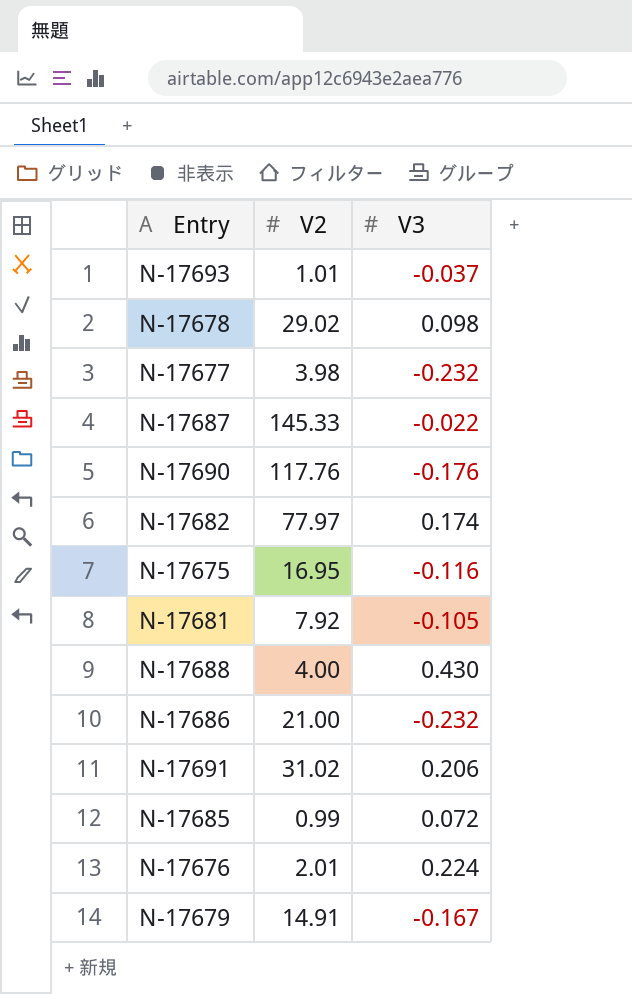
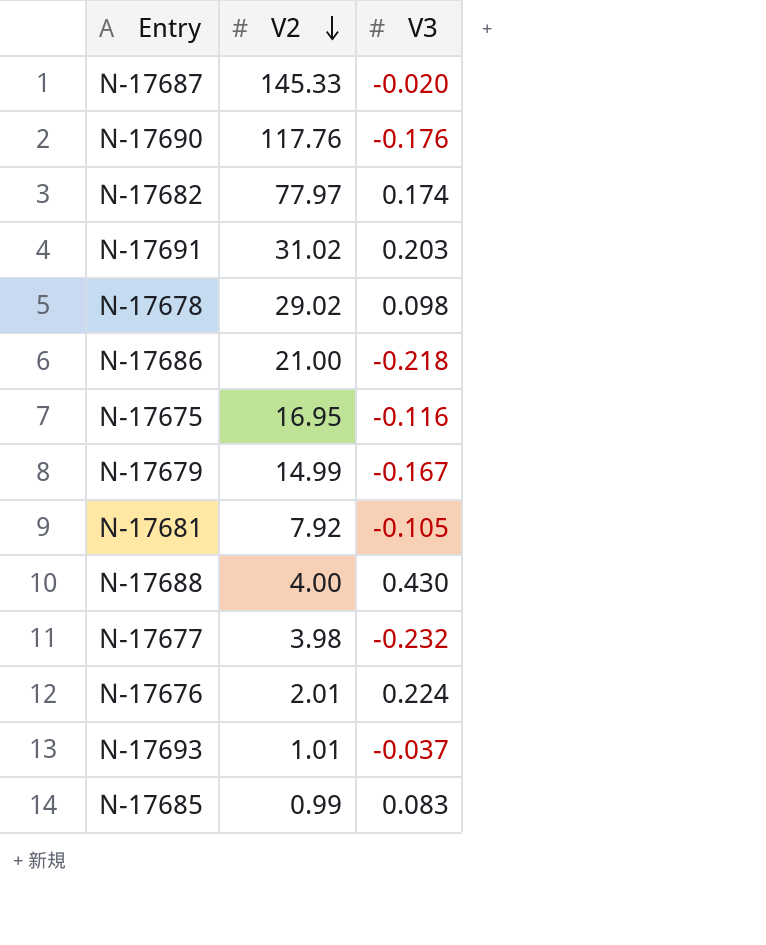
row order: none -> V2 descending
N-17687 | V3: -0.022 -> -0.020
N-17691 | V3: 0.206 -> 0.203
N-17686 | V3: -0.232 -> -0.218
N-17679 | V2: 14.91 -> 14.99
N-17685 | V3: 0.072 -> 0.083

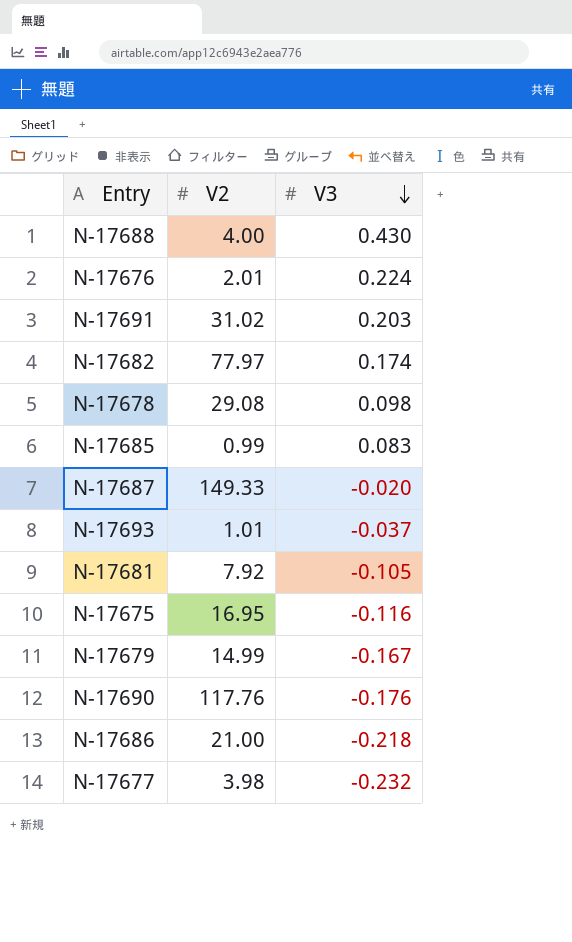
row order: V2 descending -> V3 descending
N-17678 | V2: 29.02 -> 29.08
N-17687 | V2: 145.33 -> 149.33

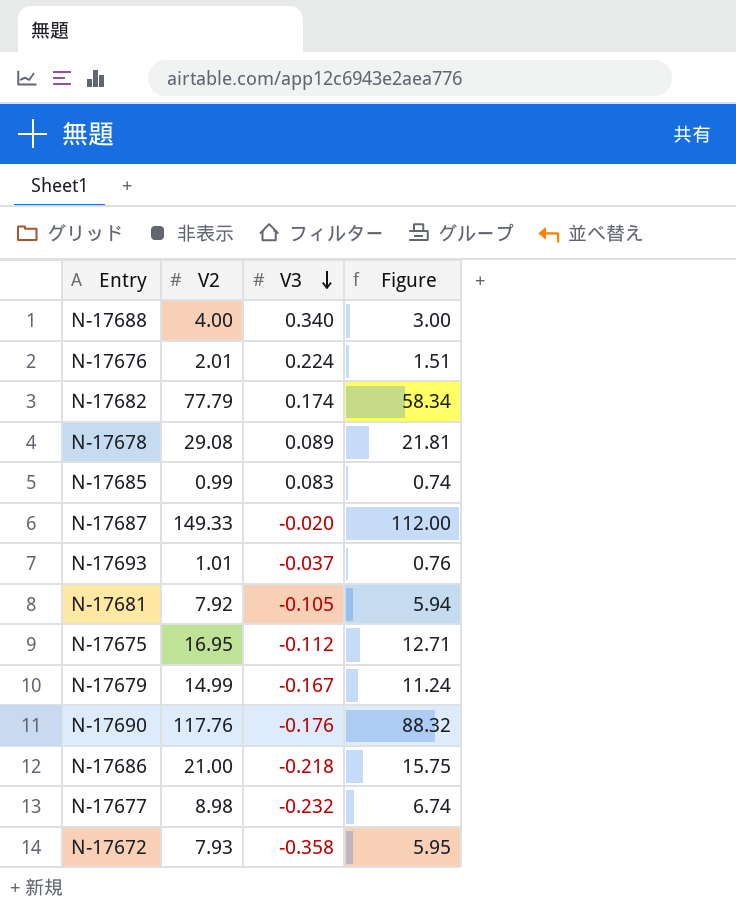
column Figure | formula: none -> [V2] * 0.75
row N-17691: 31.02 | 0.203 -> none
N-17688 | V3: 0.430 -> 0.340
N-17682 | V2: 77.97 -> 77.79
N-17678 | V3: 0.098 -> 0.089
N-17675 | V3: -0.116 -> -0.112
N-17677 | V2: 3.98 -> 8.98
row N-17672: none -> 7.93 | -0.358 | 5.95

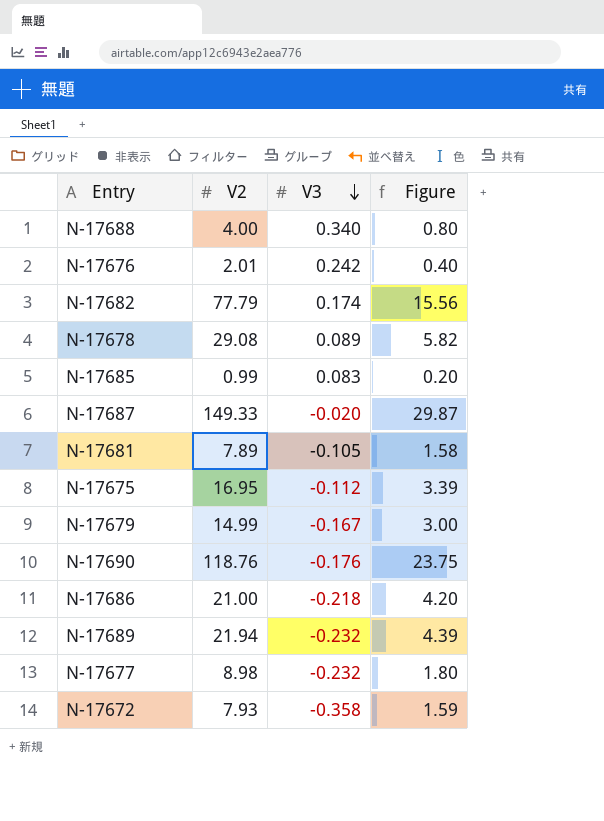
column Figure | formula: [V2] * 0.75 -> [V2] * 0.2
row N-17693: 1.01 | -0.037 | 0.76 -> none
N-17676 | V3: 0.224 -> 0.242
N-17681 | V2: 7.92 -> 7.89
N-17690 | V2: 117.76 -> 118.76
row N-17689: none -> 21.94 | -0.232 | 4.39

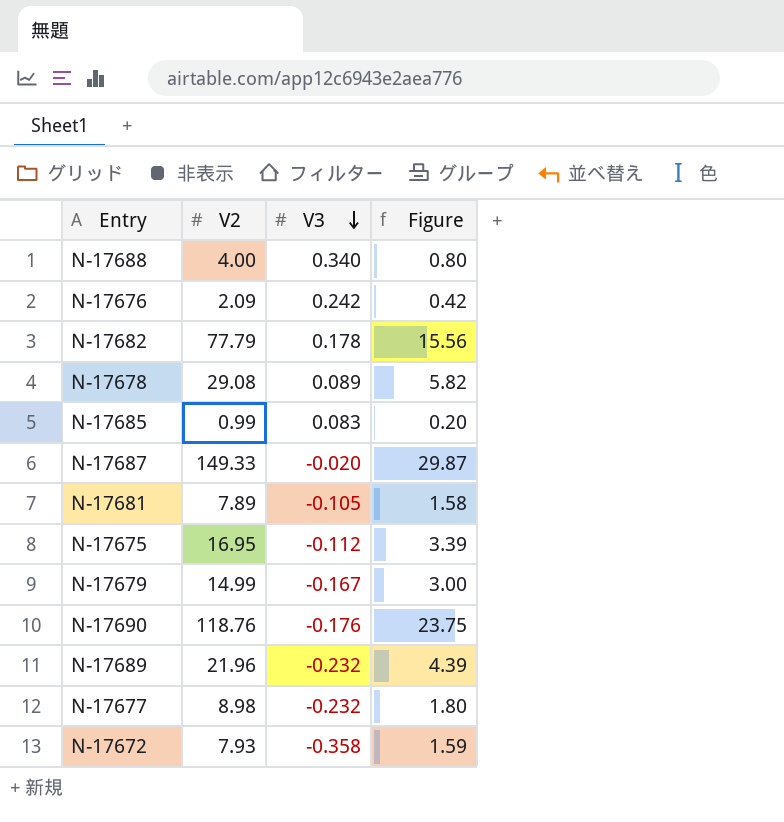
row N-17686: 21.00 | -0.218 | 4.20 -> none
N-17676 | V2: 2.01 -> 2.09
N-17676 | Figure: 0.40 -> 0.42
N-17682 | V3: 0.174 -> 0.178
N-17689 | V2: 21.94 -> 21.96

